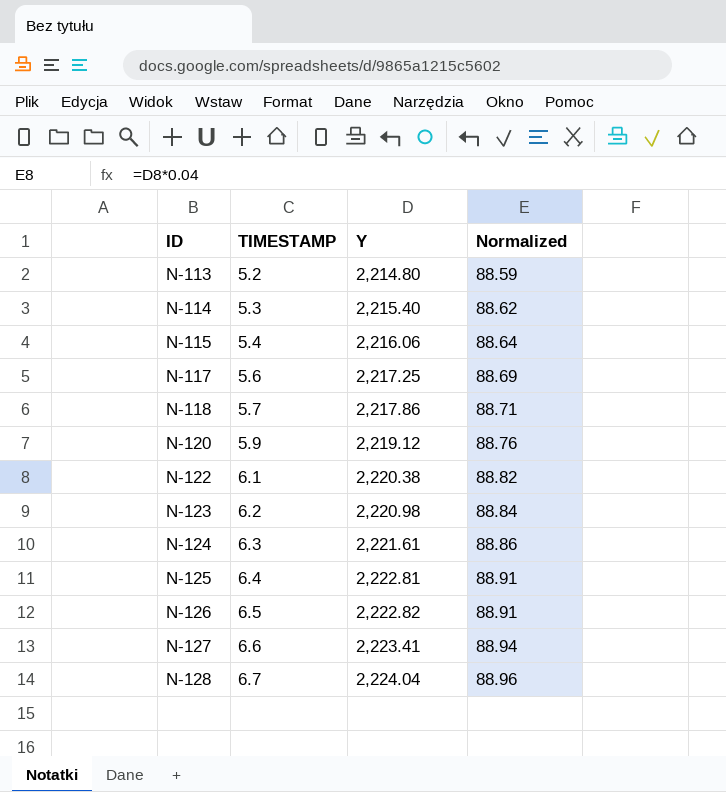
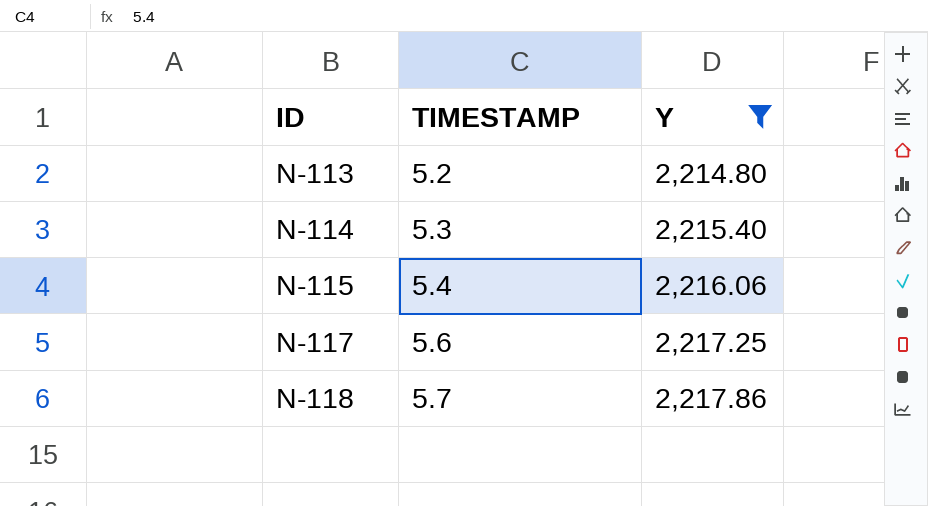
filter: none -> Y <= 2,217.86
column Normalized | formula: [Y] * 0.04 -> none

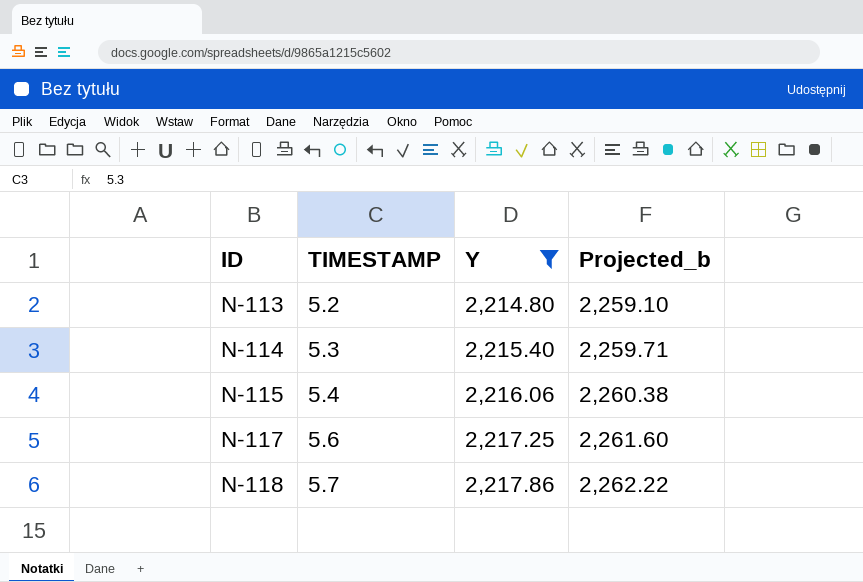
column Projected_b | formula: none -> [Y] * 1.02

